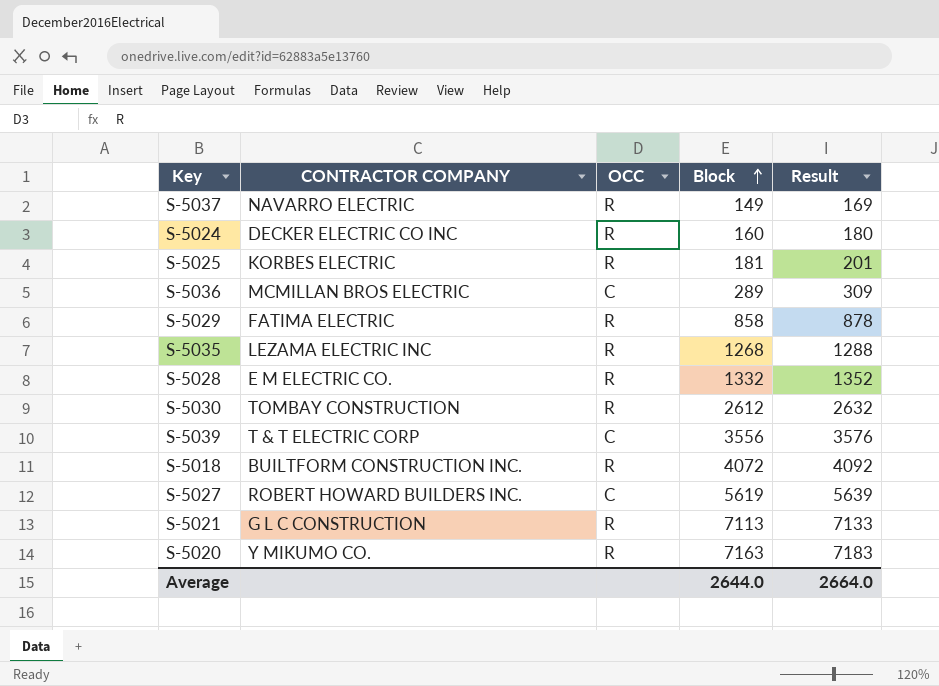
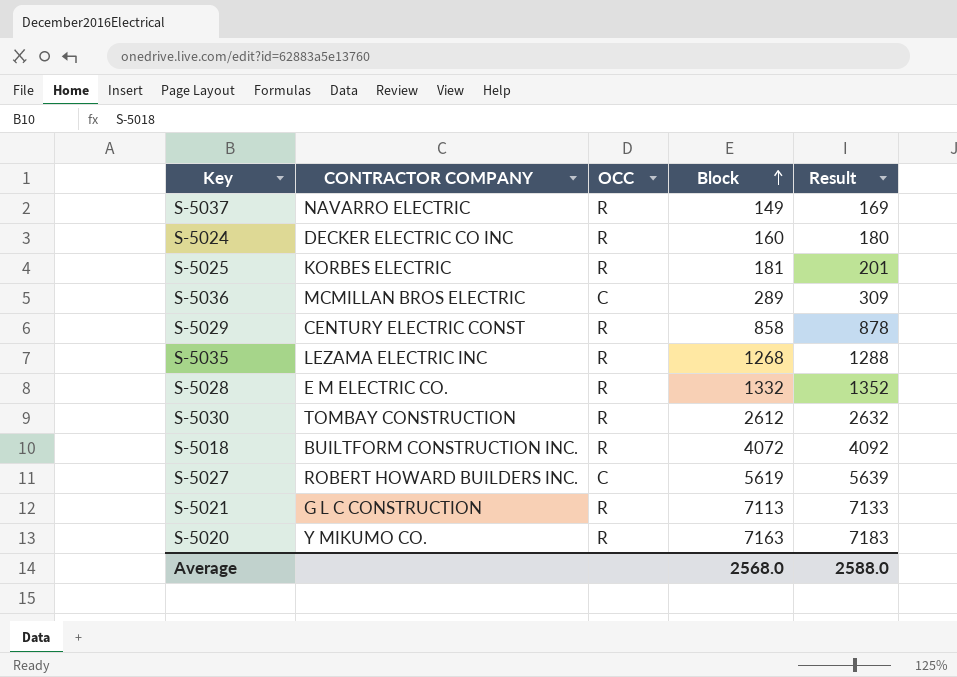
row S-5039: T & T ELECTRIC CORP | C | 3556 | 3576 -> none
S-5029 | CONTRACTOR COMPANY: FATIMA ELECTRIC -> CENTURY ELECTRIC CONST
Average | Block: 2644.0 -> 2568.0
Average | Result: 2664.0 -> 2588.0

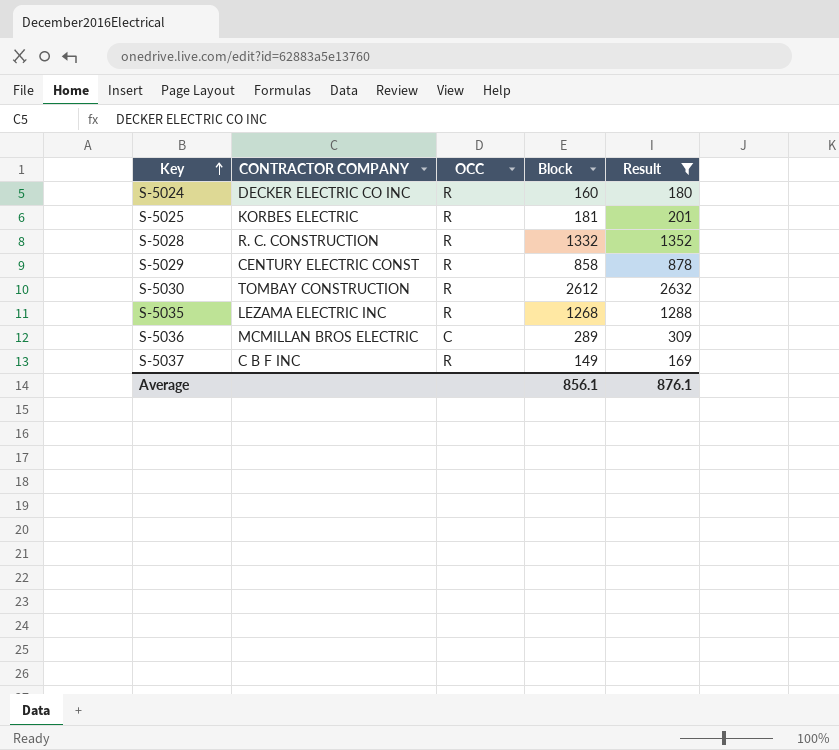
filter: none -> Result <= 2632
row order: Block ascending -> Key ascending
S-5028 | CONTRACTOR COMPANY: E M ELECTRIC CO. -> R. C. CONSTRUCTION
S-5037 | CONTRACTOR COMPANY: NAVARRO ELECTRIC -> C B F INC
Average | Block: 2568.0 -> 856.1
Average | Result: 2588.0 -> 876.1

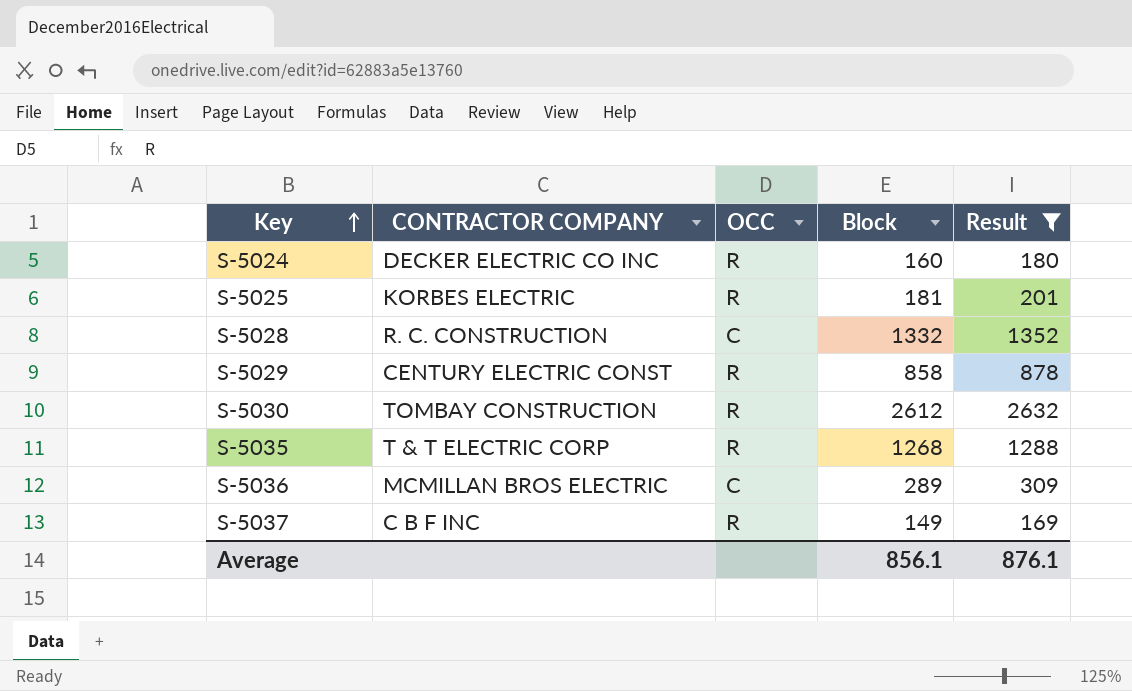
S-5028 | OCC: R -> C
S-5035 | CONTRACTOR COMPANY: LEZAMA ELECTRIC INC -> T & T ELECTRIC CORP

